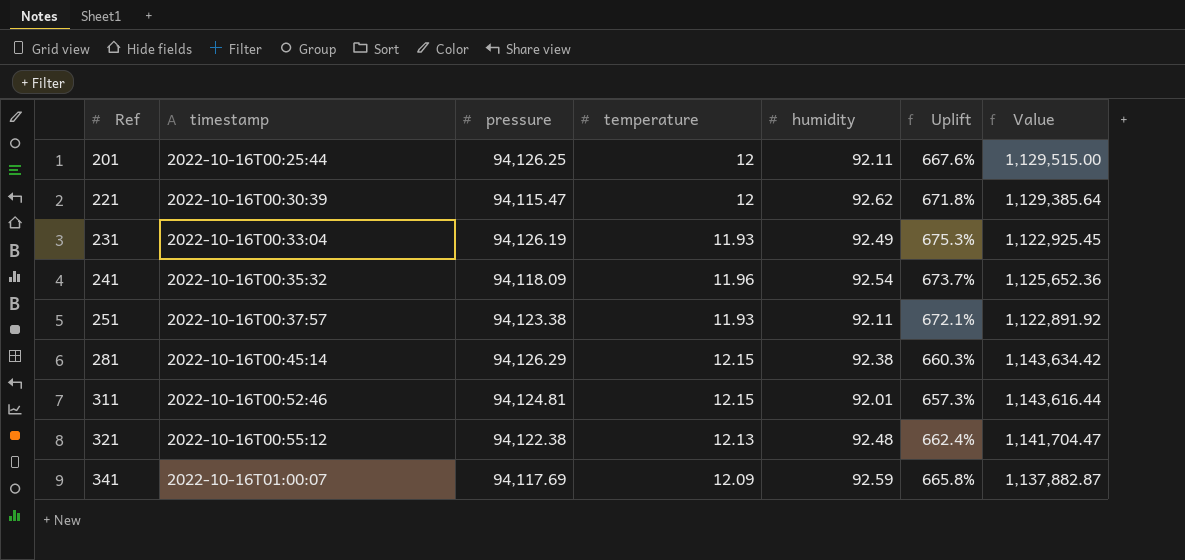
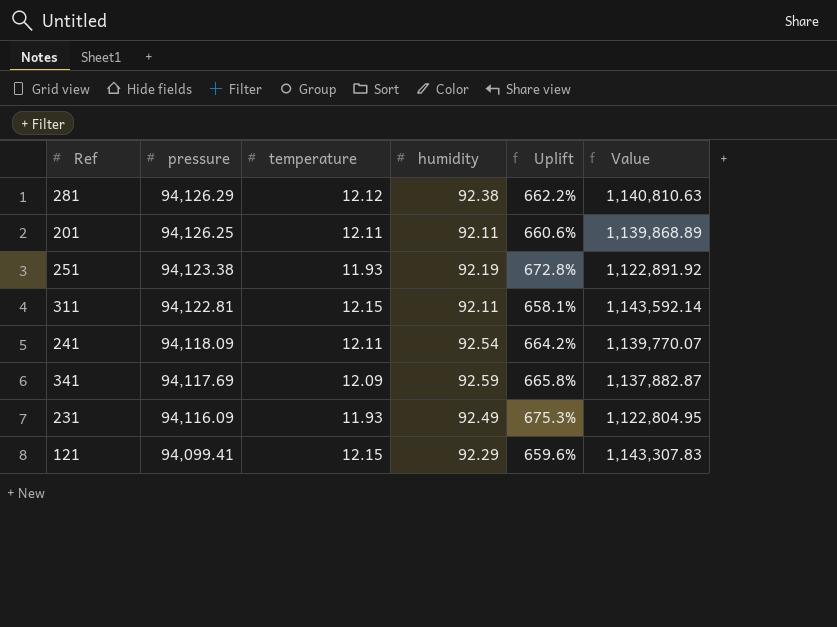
row order: Ref ascending -> pressure descending
column timestamp | position: 2 -> none
row 221: 2022-10-16T00:30:39 | 94,115.47 | 12 | 92.62 | 671.8% | 1,129,385.64 -> none
row 321: 2022-10-16T00:55:12 | 94,122.38 | 12.13 | 92.48 | 662.4% | 1,141,704.47 -> none
281 | temperature: 12.15 -> 12.12
281 | Uplift: 660.3% -> 662.2%
281 | Value: 1,143,634.42 -> 1,140,810.63
201 | temperature: 12 -> 12.11
201 | Uplift: 667.6% -> 660.6%
201 | Value: 1,129,515.00 -> 1,139,868.89
251 | humidity: 92.11 -> 92.19
251 | Uplift: 672.1% -> 672.8%
311 | pressure: 94,124.81 -> 94,122.81
311 | humidity: 92.01 -> 92.11
311 | Uplift: 657.3% -> 658.1%
311 | Value: 1,143,616.44 -> 1,143,592.14
241 | temperature: 11.96 -> 12.11
241 | Uplift: 673.7% -> 664.2%
241 | Value: 1,125,652.36 -> 1,139,770.07
231 | pressure: 94,126.19 -> 94,116.09
231 | Value: 1,122,925.45 -> 1,122,804.95
row 121: none -> 94,099.41 | 12.15 | 92.29 | 659.6% | 1,143,307.83

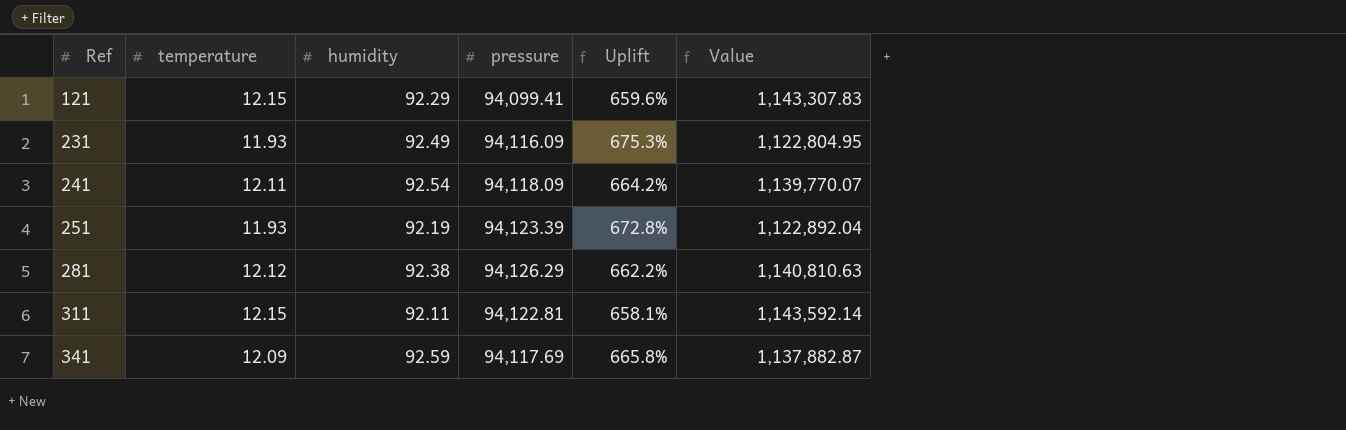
row order: pressure descending -> Ref ascending
column pressure | position: 2 -> 4
row 201: 94,126.25 | 12.11 | 92.11 | 660.6% | 1,139,868.89 -> none
251 | pressure: 94,123.38 -> 94,123.39
251 | Value: 1,122,891.92 -> 1,122,892.04

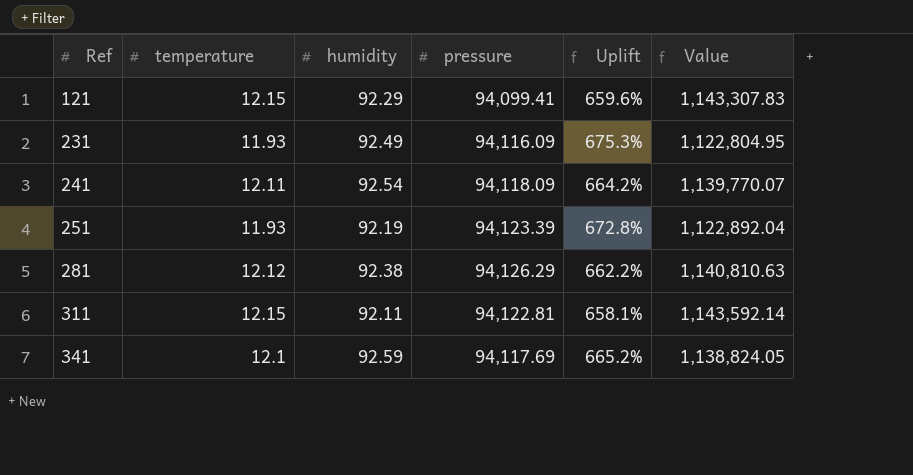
341 | temperature: 12.09 -> 12.1
341 | Uplift: 665.8% -> 665.2%
341 | Value: 1,137,882.87 -> 1,138,824.05

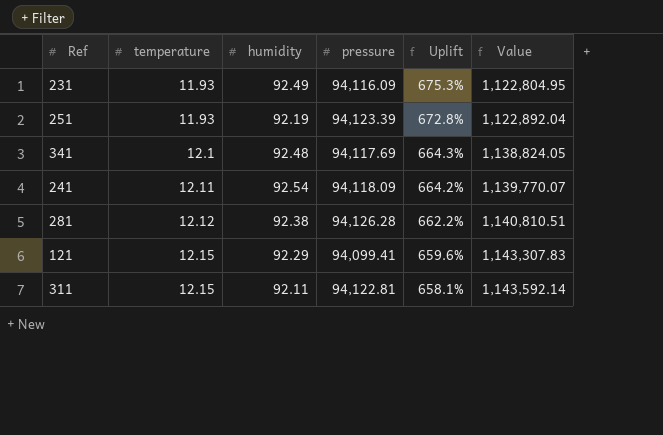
row order: Ref ascending -> temperature ascending
341 | humidity: 92.59 -> 92.48
341 | Uplift: 665.2% -> 664.3%
281 | pressure: 94,126.29 -> 94,126.28
281 | Value: 1,140,810.63 -> 1,140,810.51

